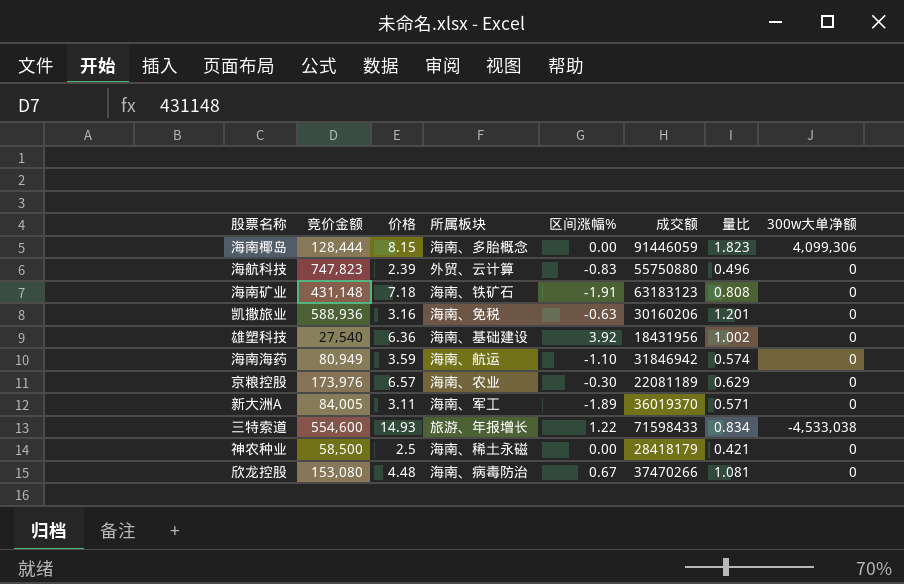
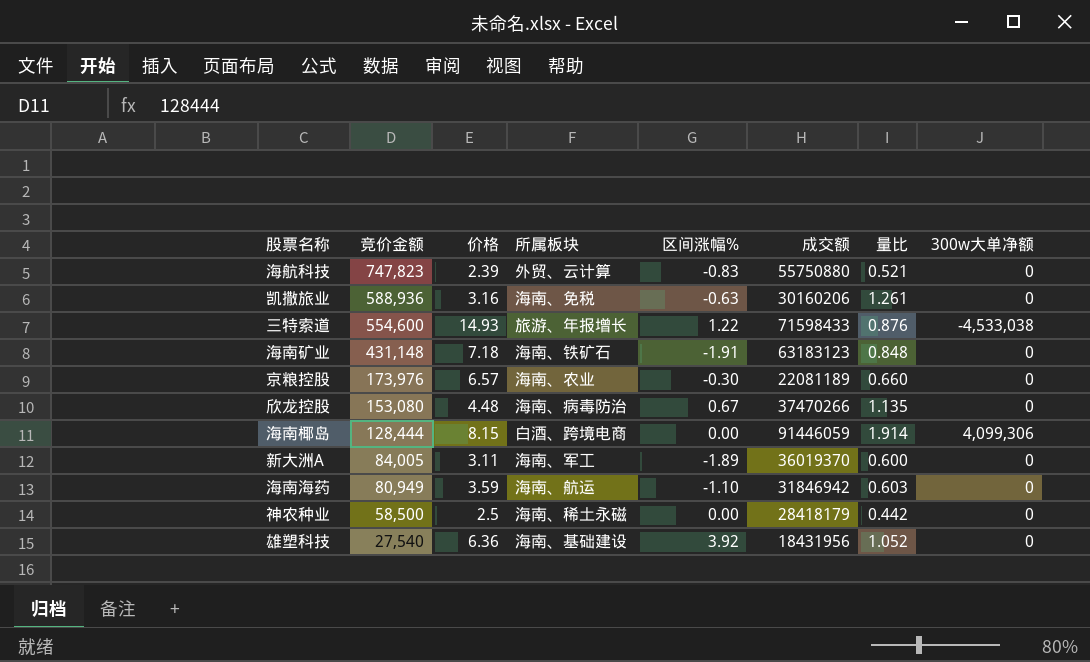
row order: none -> 竞价金额 descending
海航科技 | 量比: 0.496 -> 0.521
凯撒旅业 | 量比: 1.201 -> 1.261
三特索道 | 量比: 0.834 -> 0.876
海南矿业 | 量比: 0.808 -> 0.848
京粮控股 | 量比: 0.629 -> 0.660
欣龙控股 | 量比: 1.081 -> 1.135
海南椰岛 | 所属板块: 海南、多胎概念 -> 白酒、跨境电商
海南椰岛 | 量比: 1.823 -> 1.914
新大洲A | 量比: 0.571 -> 0.600
海南海药 | 量比: 0.574 -> 0.603
神农种业 | 量比: 0.421 -> 0.442
雄塑科技 | 量比: 1.002 -> 1.052

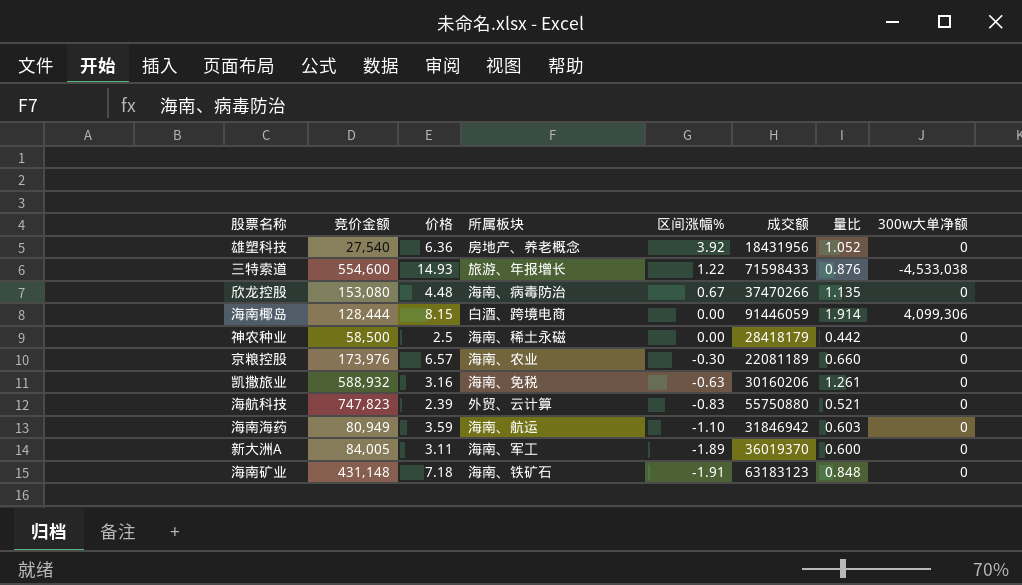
row order: 竞价金额 descending -> 区间涨幅% descending
雄塑科技 | 所属板块: 海南、基础建设 -> 房地产、养老概念
凯撒旅业 | 竞价金额: 588,936 -> 588,932

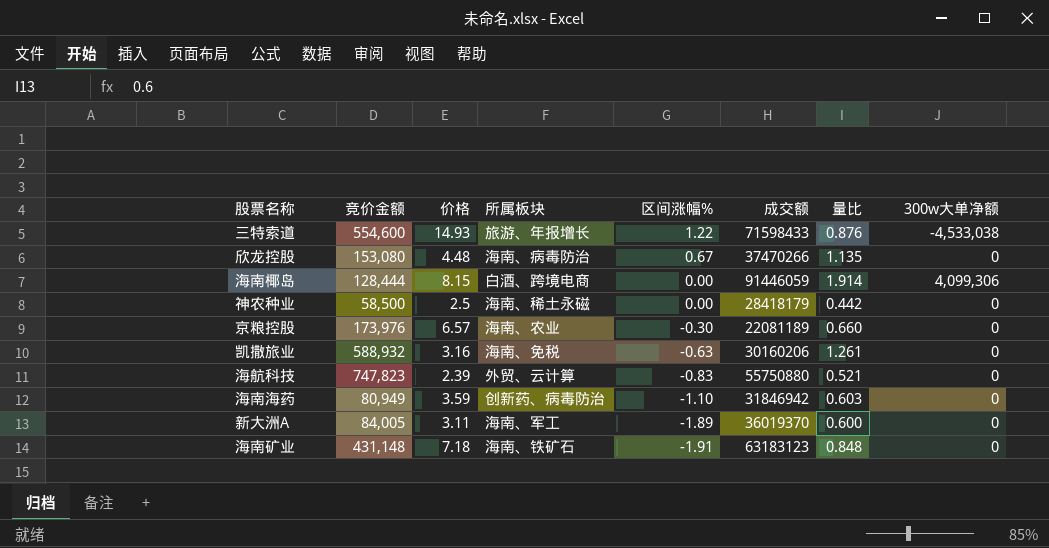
row 雄塑科技: 27,540 | 6.36 | 房地产、养老概念 | 3.92 | 18431956 | 1.052 | 0 -> none
海南海药 | 所属板块: 海南、航运 -> 创新药、病毒防治

